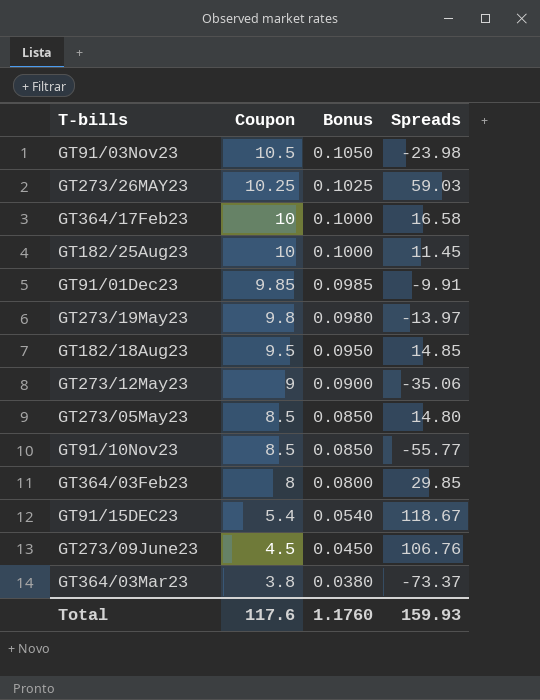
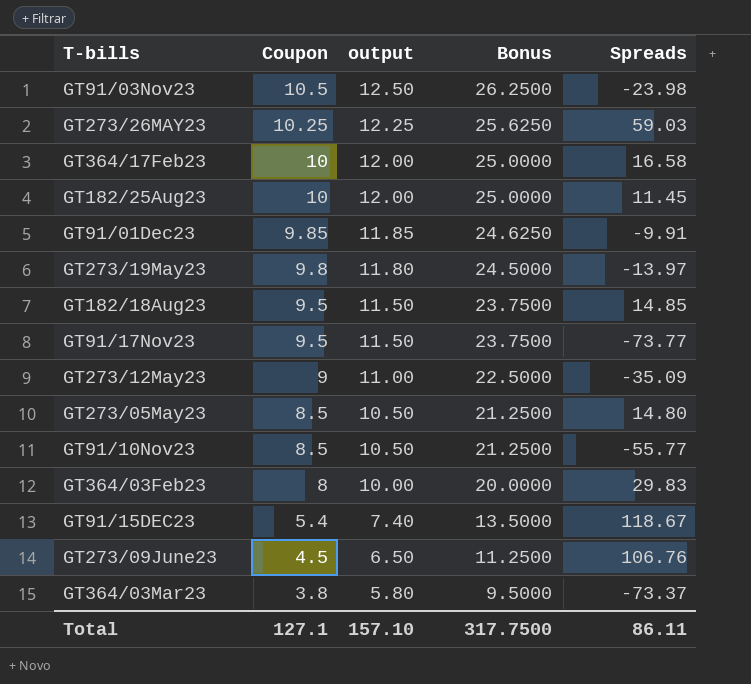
column output | formula: none -> [Coupon] + 2
column Bonus | formula: [Coupon] * 0.01 -> [Coupon] * 2.5
row GT91/17Nov23: none -> 9.5 | 11.50 | 23.7500 | -73.77
GT273/12May23 | Spreads: -35.06 -> -35.09
GT364/03Feb23 | Spreads: 29.85 -> 29.83
Total | Coupon: 117.6 -> 127.1
Total | Bonus: 1.1760 -> 317.7500
Total | Spreads: 159.93 -> 86.11

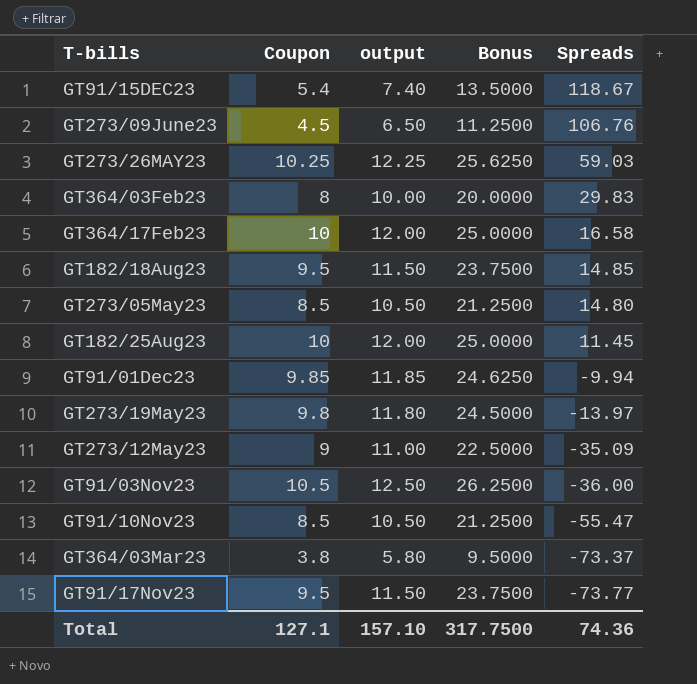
row order: Coupon descending -> Spreads descending
GT91/01Dec23 | Spreads: -9.91 -> -9.94
GT91/03Nov23 | Spreads: -23.98 -> -36.00
GT91/10Nov23 | Spreads: -55.77 -> -55.47
Total | Spreads: 86.11 -> 74.36

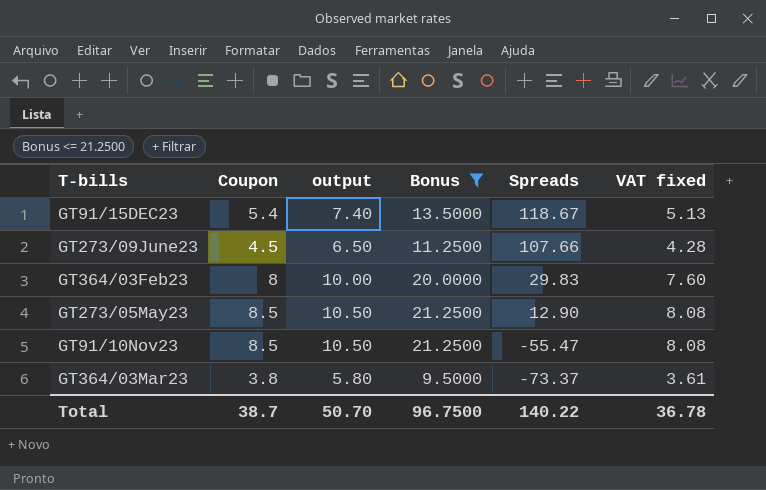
filter: none -> Bonus <= 21.2500
column VAT fixed | formula: none -> [Coupon] * 0.95
GT273/09June23 | Spreads: 106.76 -> 107.66
GT273/05May23 | Spreads: 14.80 -> 12.90
Total | Coupon: 127.1 -> 38.7
Total | output: 157.10 -> 50.70
Total | Bonus: 317.7500 -> 96.7500
Total | Spreads: 74.36 -> 140.22

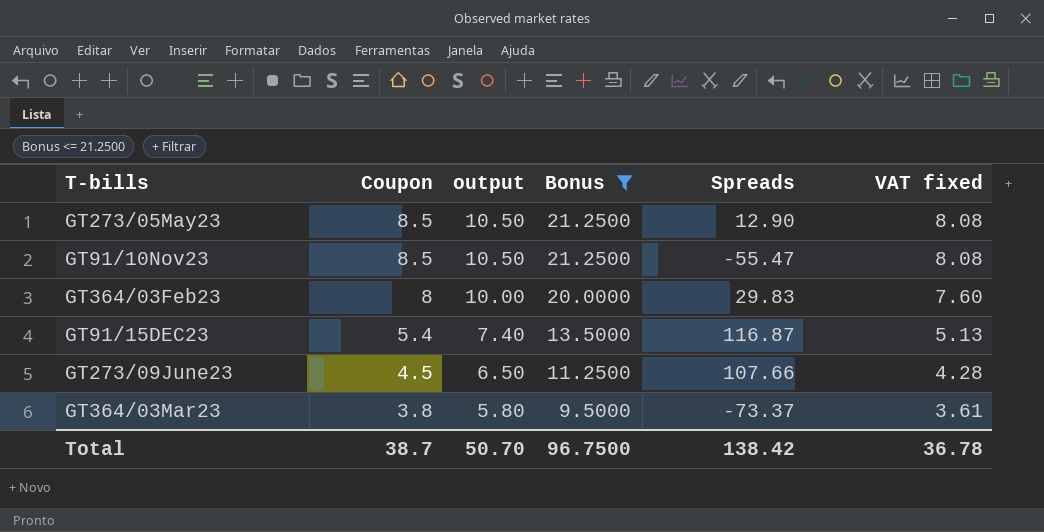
row order: Spreads descending -> Coupon descending
GT91/15DEC23 | Spreads: 118.67 -> 116.87
Total | Spreads: 140.22 -> 138.42

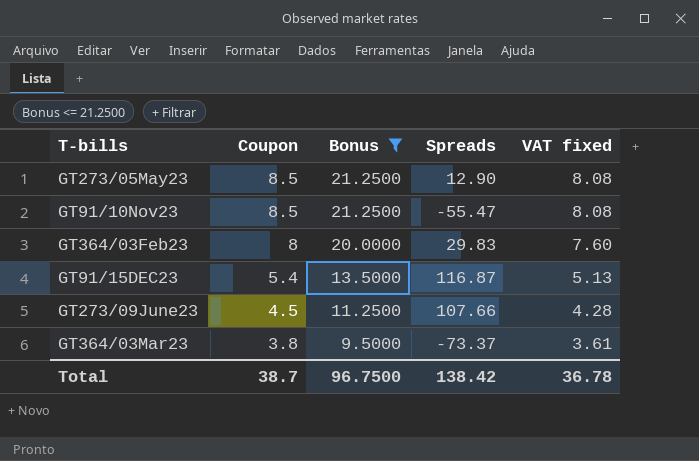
column output | formula: [Coupon] + 2 -> none

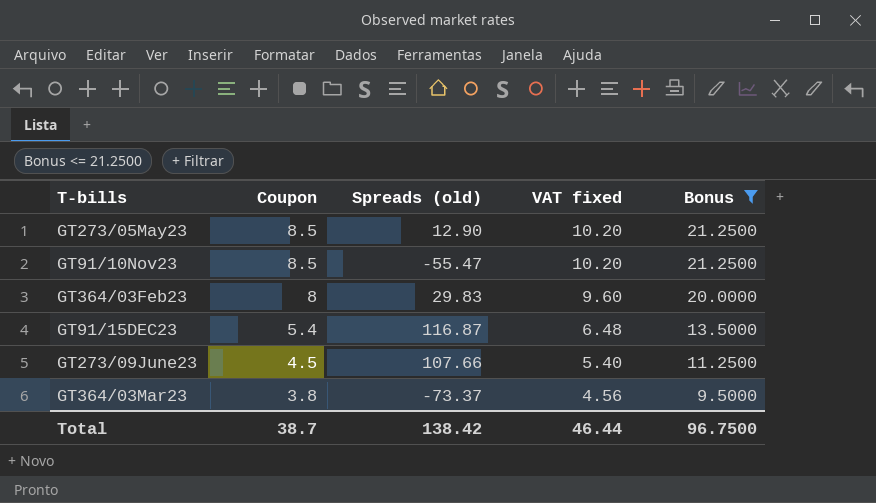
column name: Spreads -> Spreads (old)
column VAT fixed | formula: [Coupon] * 0.95 -> [Coupon] * 1.2
column Bonus | position: 3 -> 5
Total | VAT fixed: 36.78 -> 46.44

